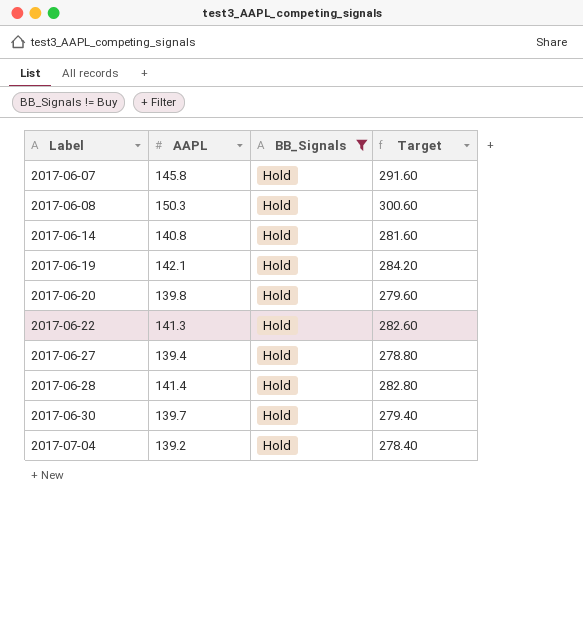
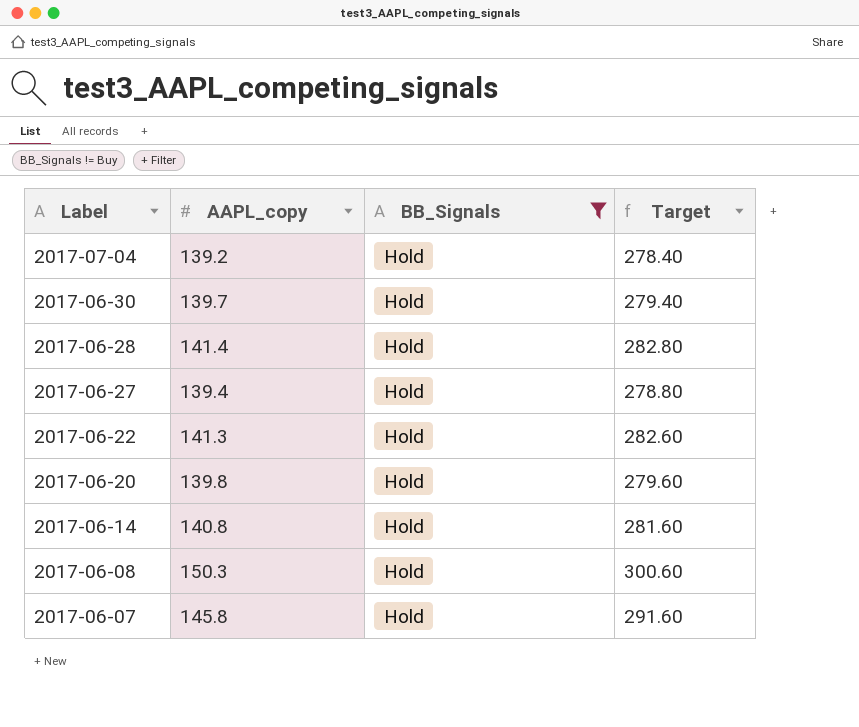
row order: Label ascending -> Label descending
column name: AAPL -> AAPL_copy
row 2017-06-19: 142.1 | Hold | 284.20 -> none

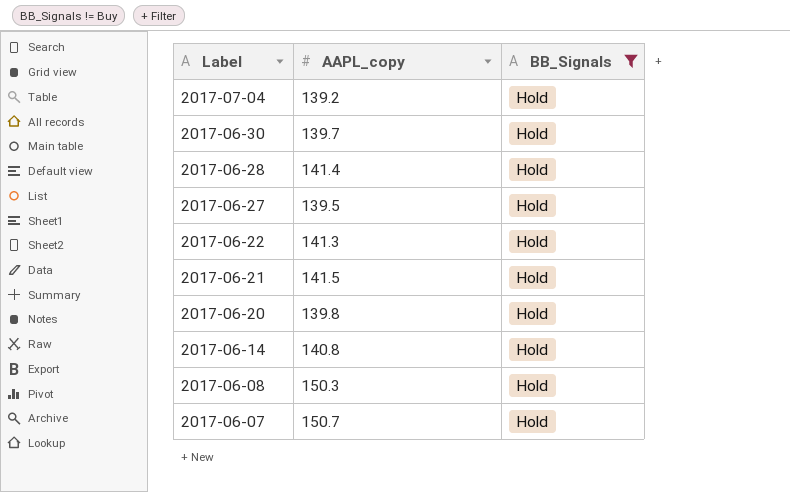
column Target | formula: [AAPL_copy] * 2 -> none
2017-06-27 | AAPL_copy: 139.4 -> 139.5
row 2017-06-21: none -> 141.5 | Hold
2017-06-07 | AAPL_copy: 145.8 -> 150.7

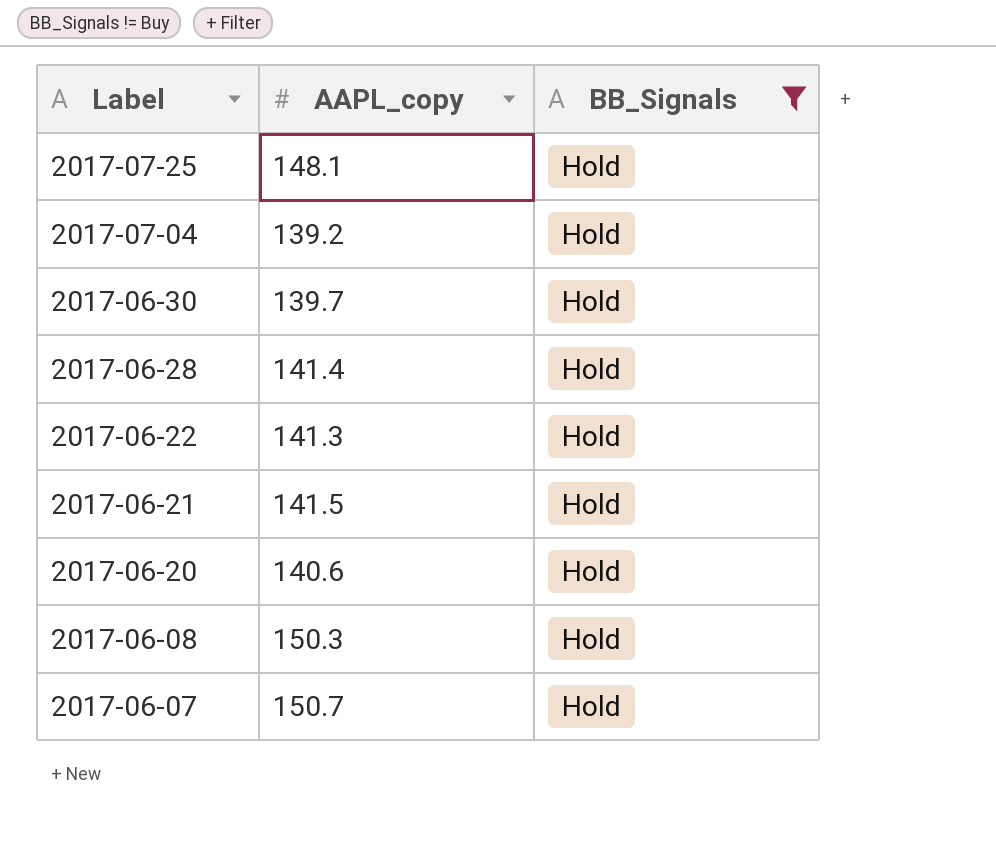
row 2017-06-27: 139.5 | Hold -> none
row 2017-06-14: 140.8 | Hold -> none
row 2017-07-25: none -> 148.1 | Hold
2017-06-20 | AAPL_copy: 139.8 -> 140.6

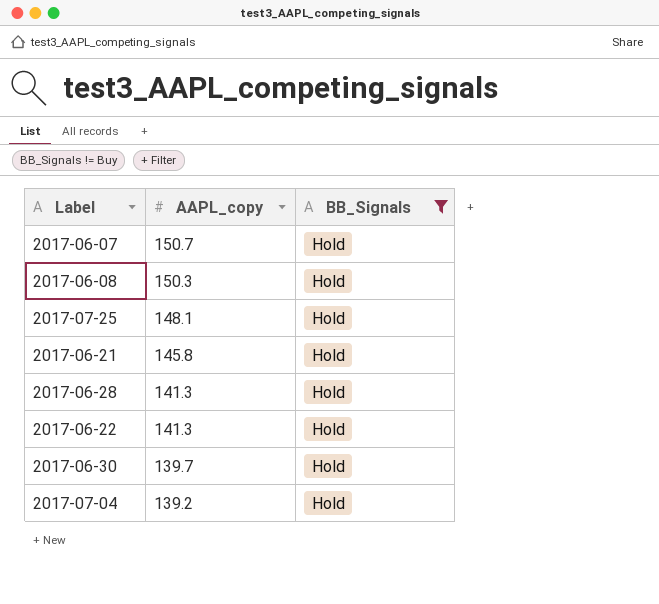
row order: Label descending -> AAPL_copy descending
row 2017-06-20: 140.6 | Hold -> none
2017-06-21 | AAPL_copy: 141.5 -> 145.8
2017-06-28 | AAPL_copy: 141.4 -> 141.3

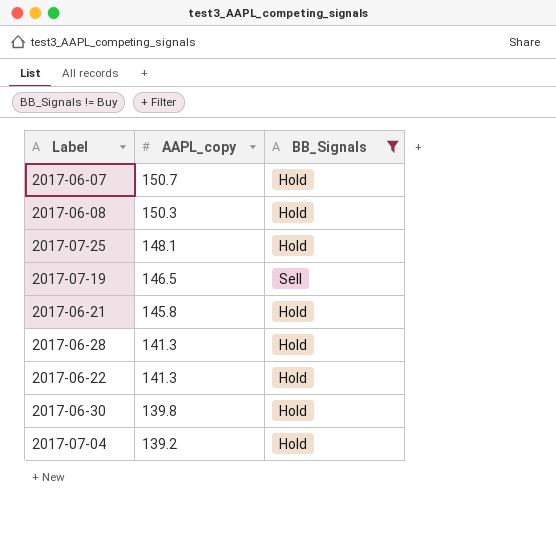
row 2017-07-19: none -> 146.5 | Sell
2017-06-30 | AAPL_copy: 139.7 -> 139.8

